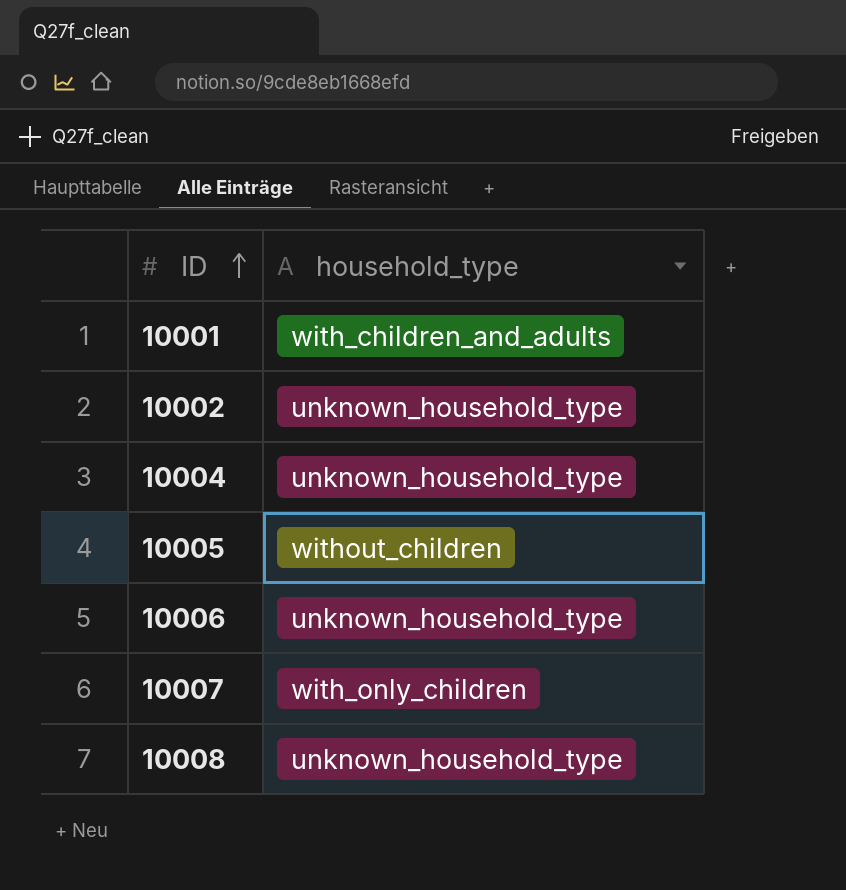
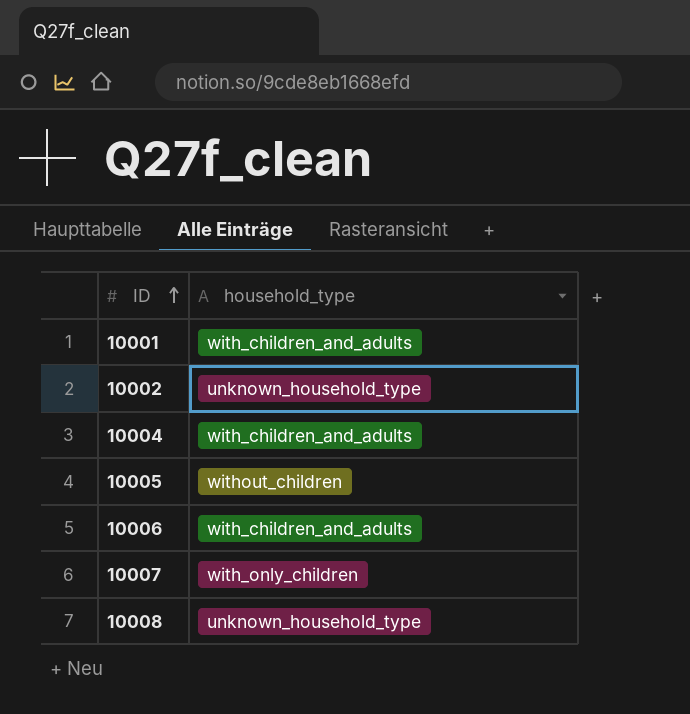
10004 | household_type: unknown_household_type -> with_children_and_adults
10006 | household_type: unknown_household_type -> with_children_and_adults

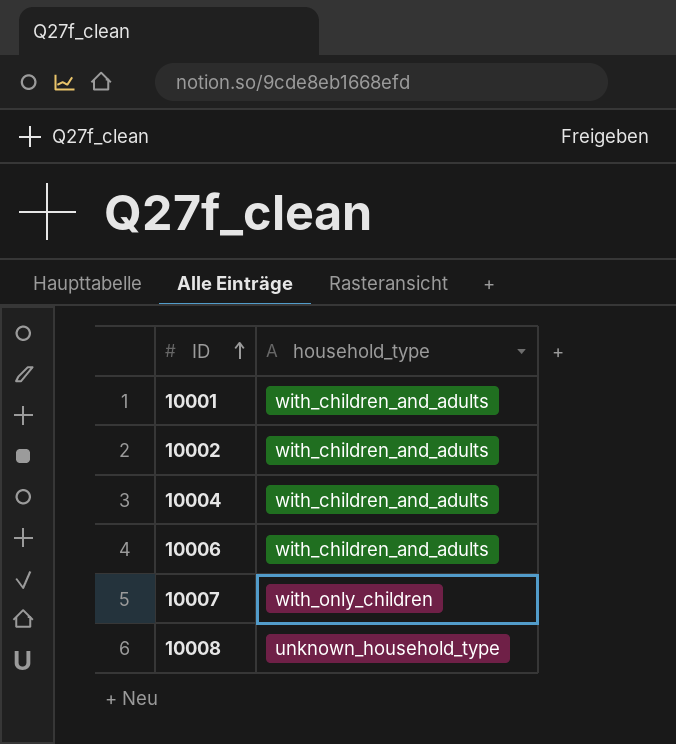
row 10005: without_children -> none
10002 | household_type: unknown_household_type -> with_children_and_adults

